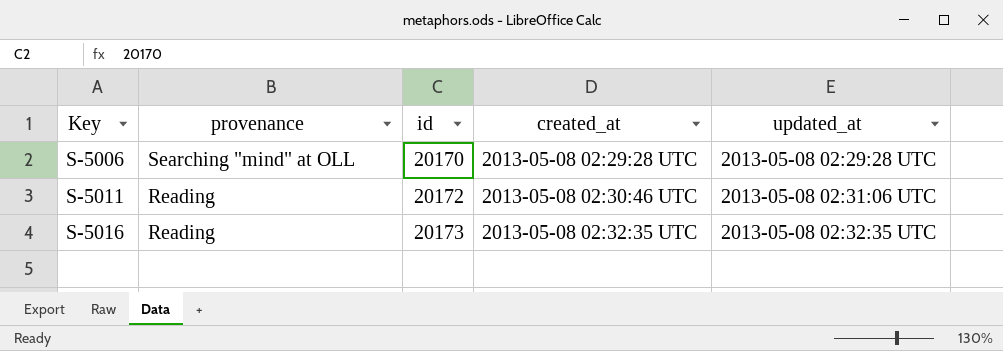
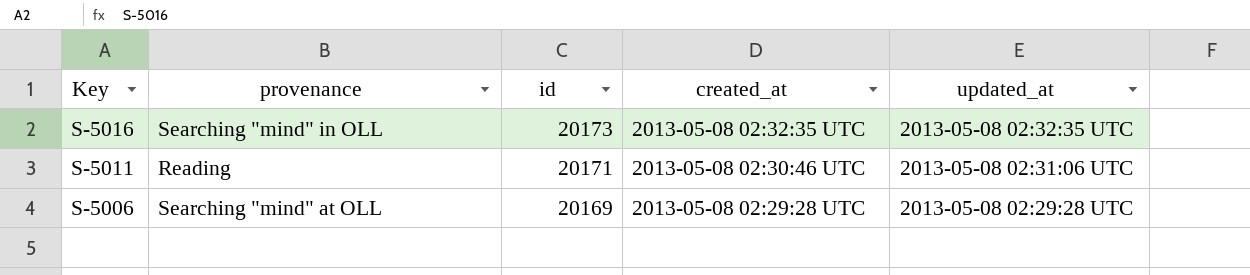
row order: Key ascending -> Key descending
S-5016 | provenance: Reading -> Searching "mind" in OLL
S-5011 | id: 20172 -> 20171
S-5006 | id: 20170 -> 20169

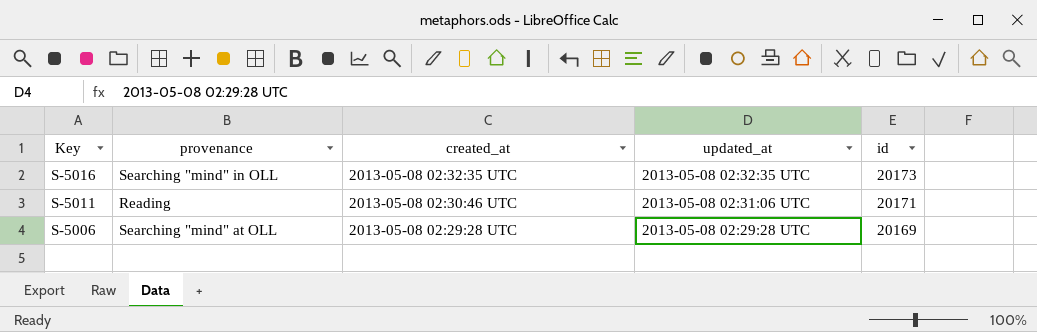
column id | position: 3 -> 5

